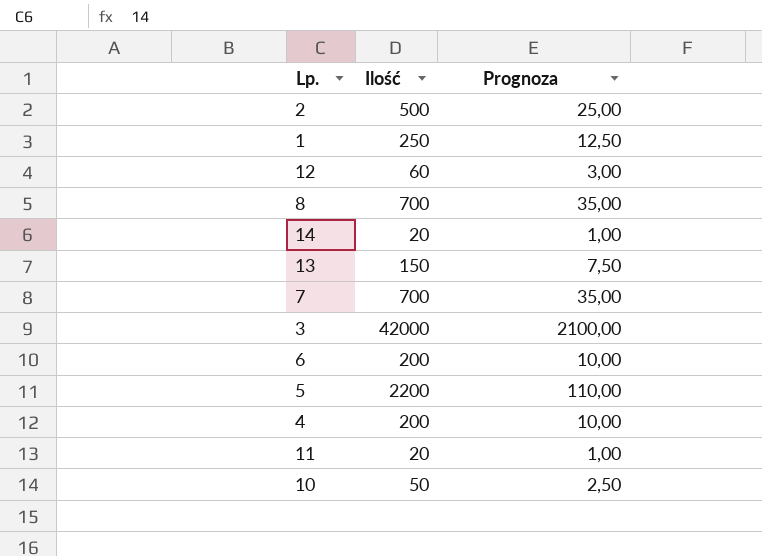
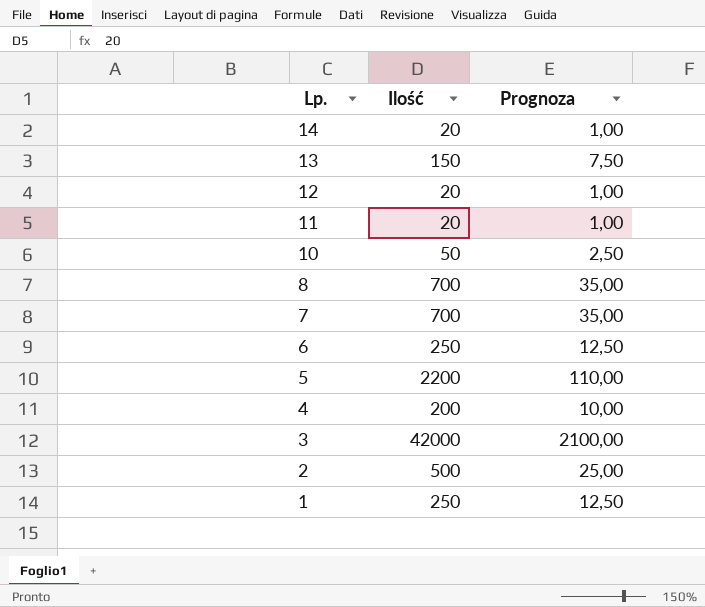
row order: none -> Lp. descending
12 | Ilość: 60 -> 20
12 | Prognoza: 3,00 -> 1,00
6 | Ilość: 200 -> 250
6 | Prognoza: 10,00 -> 12,50

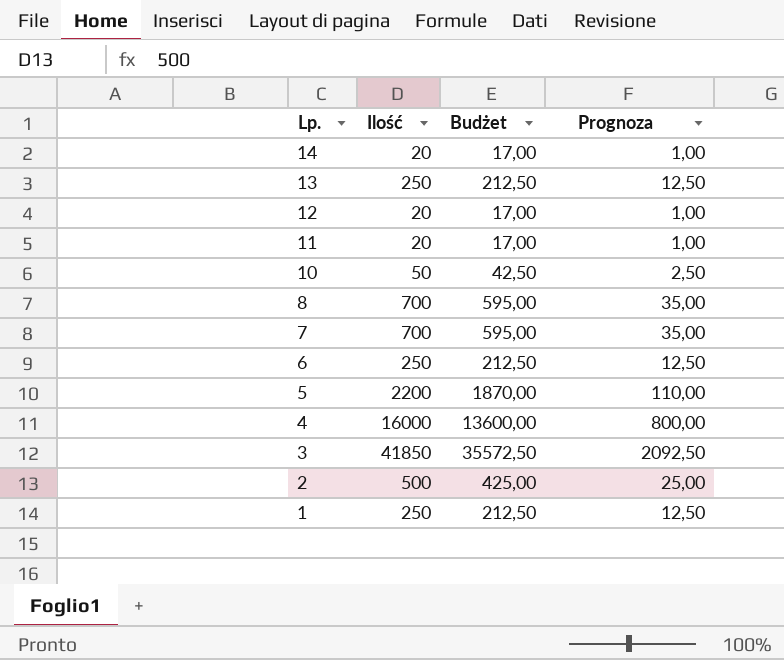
column Budżet | formula: none -> [Ilość] * 0,85
13 | Ilość: 150 -> 250
13 | Prognoza: 7,50 -> 12,50
4 | Ilość: 200 -> 16000
4 | Prognoza: 10,00 -> 800,00
3 | Ilość: 42000 -> 41850
3 | Prognoza: 2100,00 -> 2092,50

